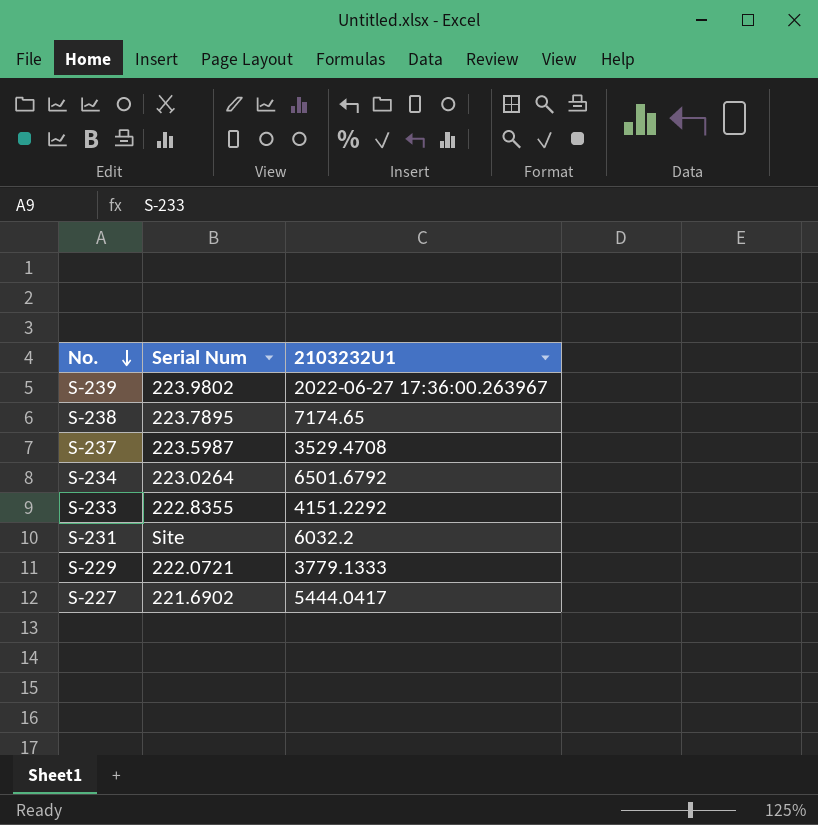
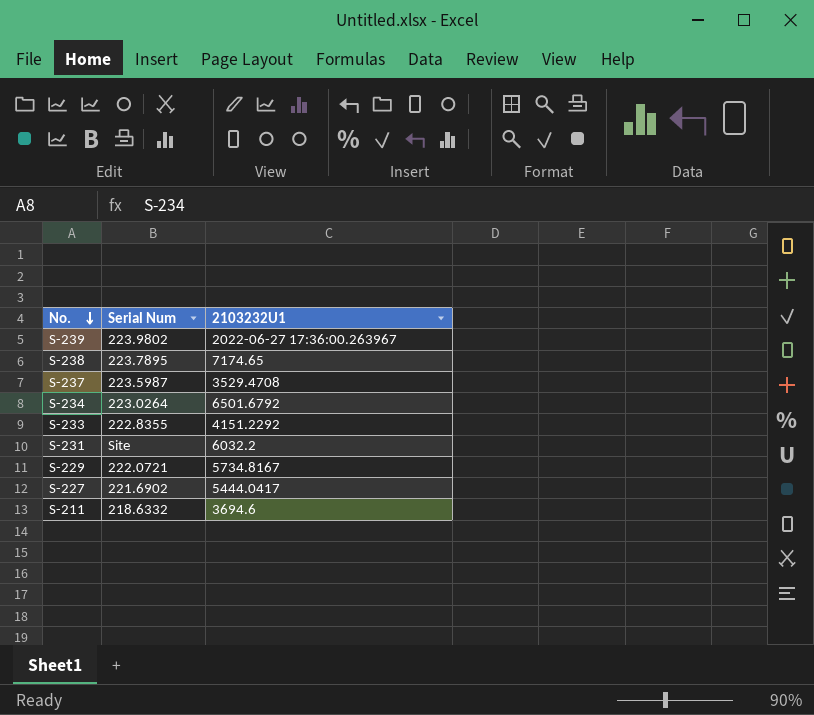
S-229 | 2103232U1: 3779.1333 -> 5734.8167
row S-211: none -> 218.6332 | 3694.6

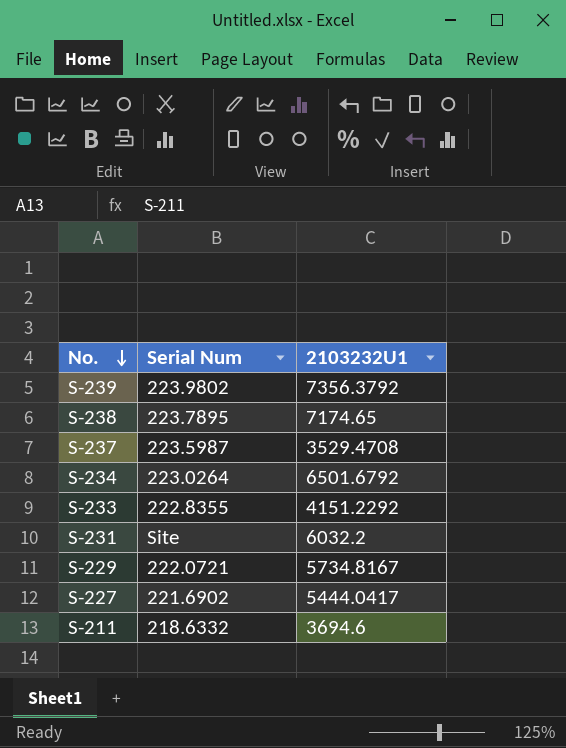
S-239 | 2103232U1: 2022-06-27 17:36:00.263967 -> 7356.3792

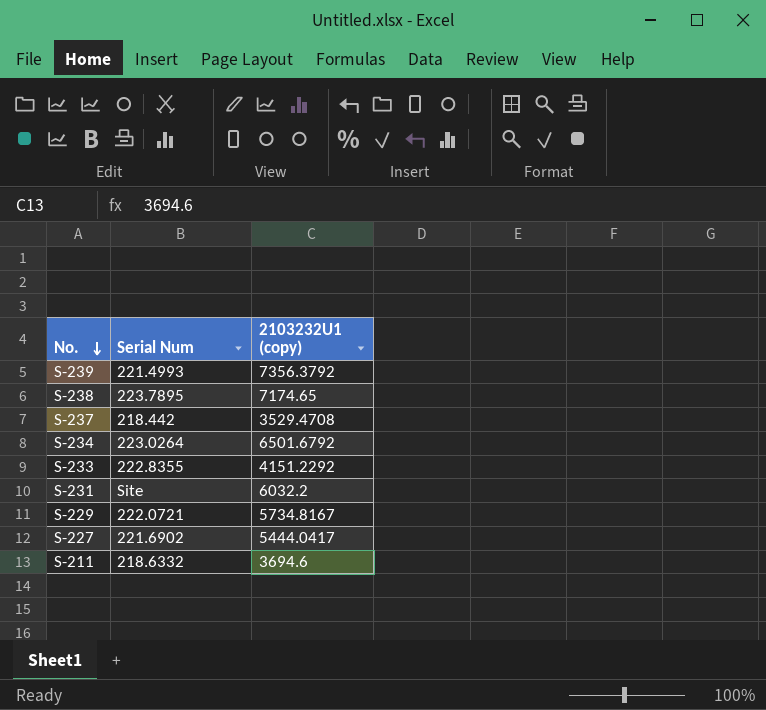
column name: 2103232U1 -> 2103232U1 (copy)
S-239 | Serial Num: 223.9802 -> 221.4993
S-237 | Serial Num: 223.5987 -> 218.442

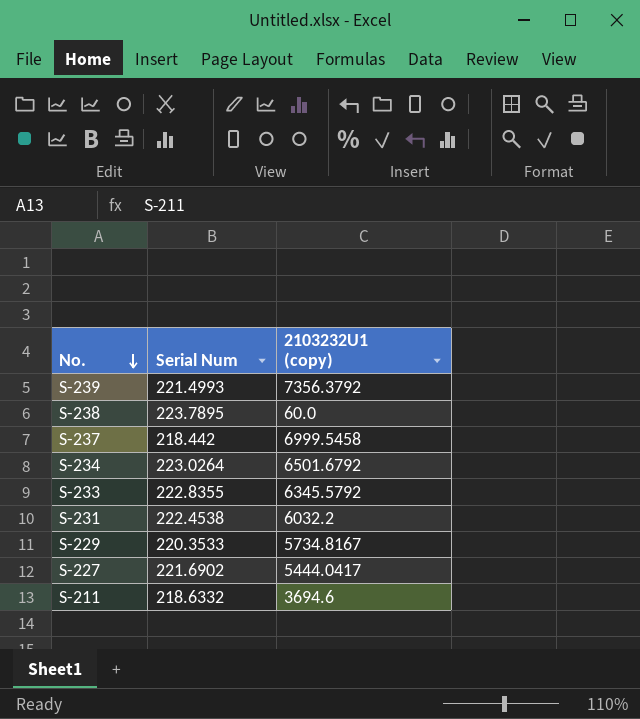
S-238 | 2103232U1 (copy): 7174.65 -> 60.0
S-237 | 2103232U1 (copy): 3529.4708 -> 6999.5458
S-233 | 2103232U1 (copy): 4151.2292 -> 6345.5792
S-231 | Serial Num: Site -> 222.4538
S-229 | Serial Num: 222.0721 -> 220.3533

